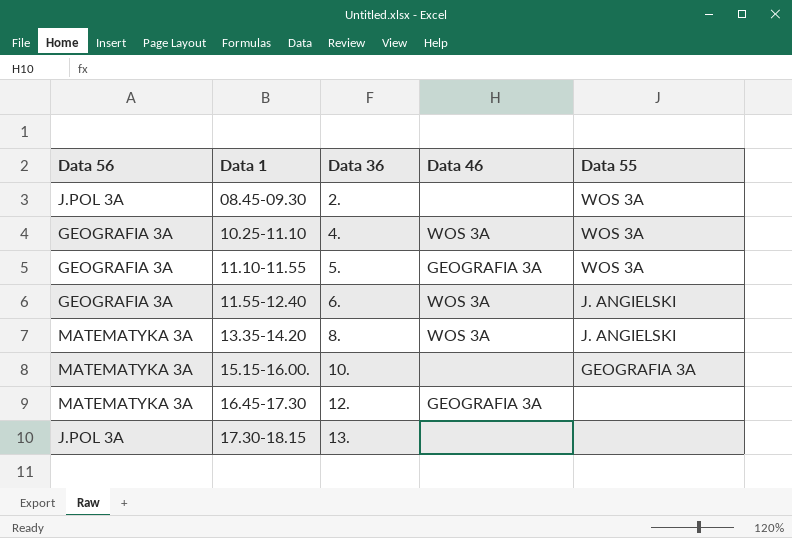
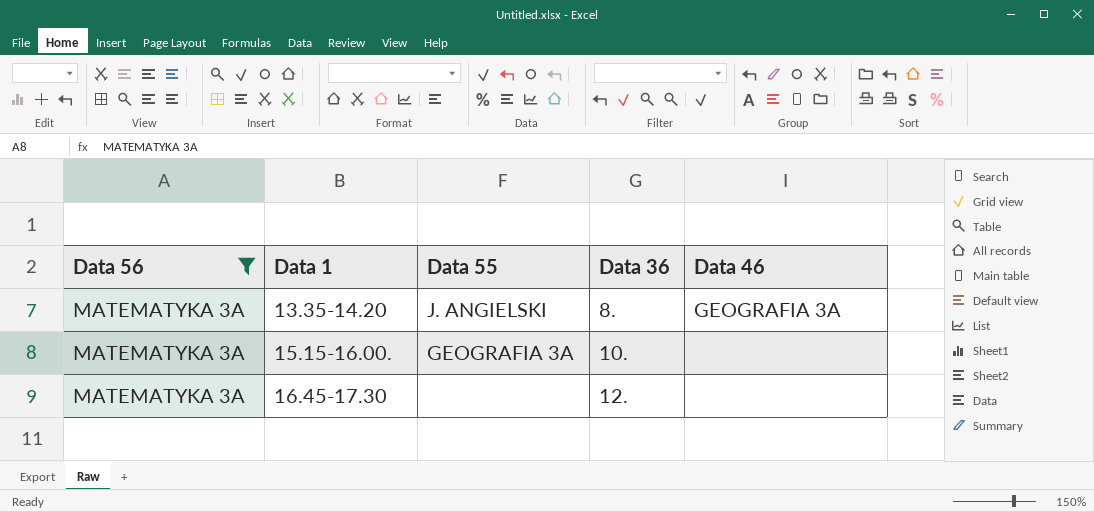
filter: none -> Data 56 = MATEMATYKA 3A
column Data 55 | position: 5 -> 3
13.35-14.20 | Data 46: WOS 3A -> GEOGRAFIA 3A
16.45-17.30 | Data 46: GEOGRAFIA 3A -> none

